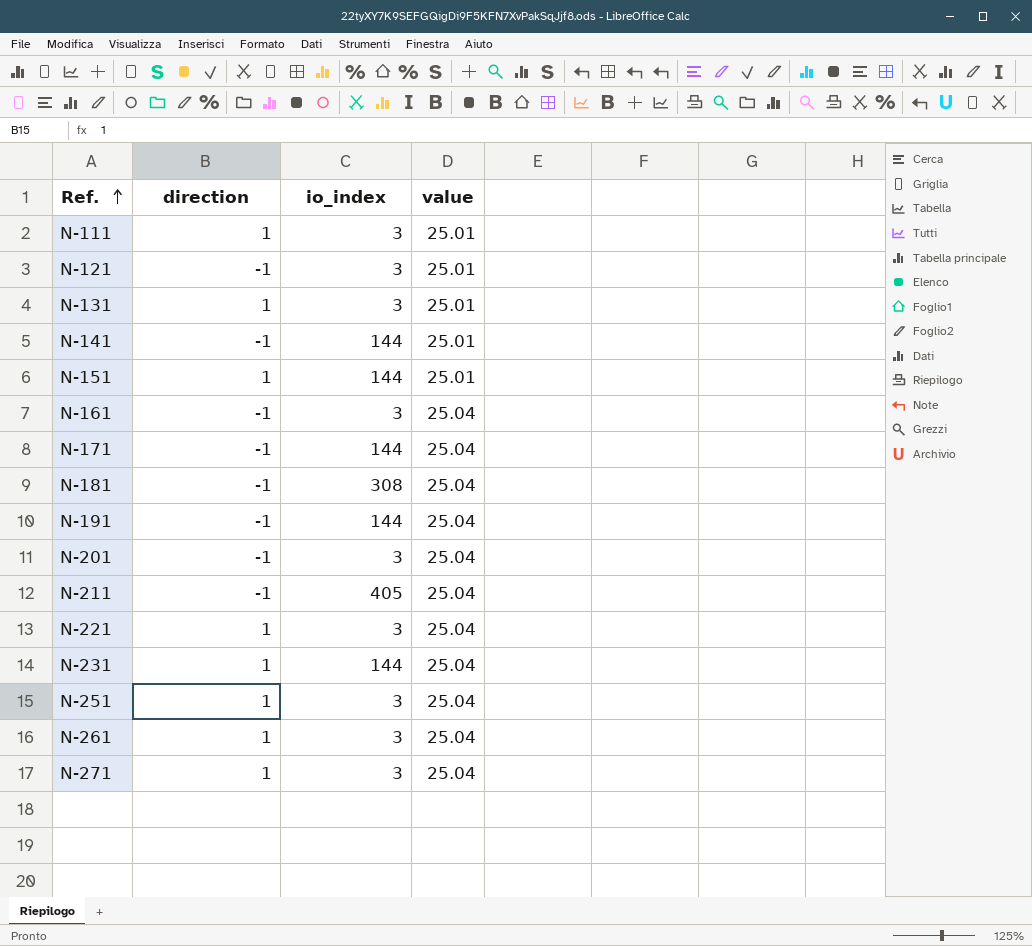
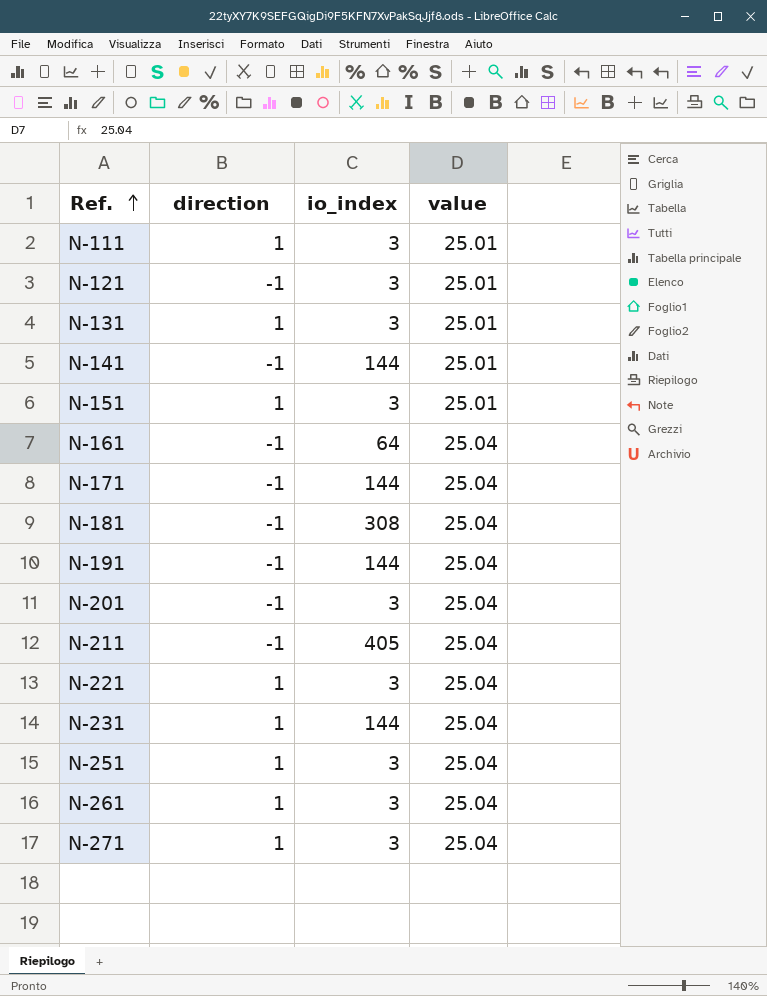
N-151 | io_index: 144 -> 3
N-161 | io_index: 3 -> 64

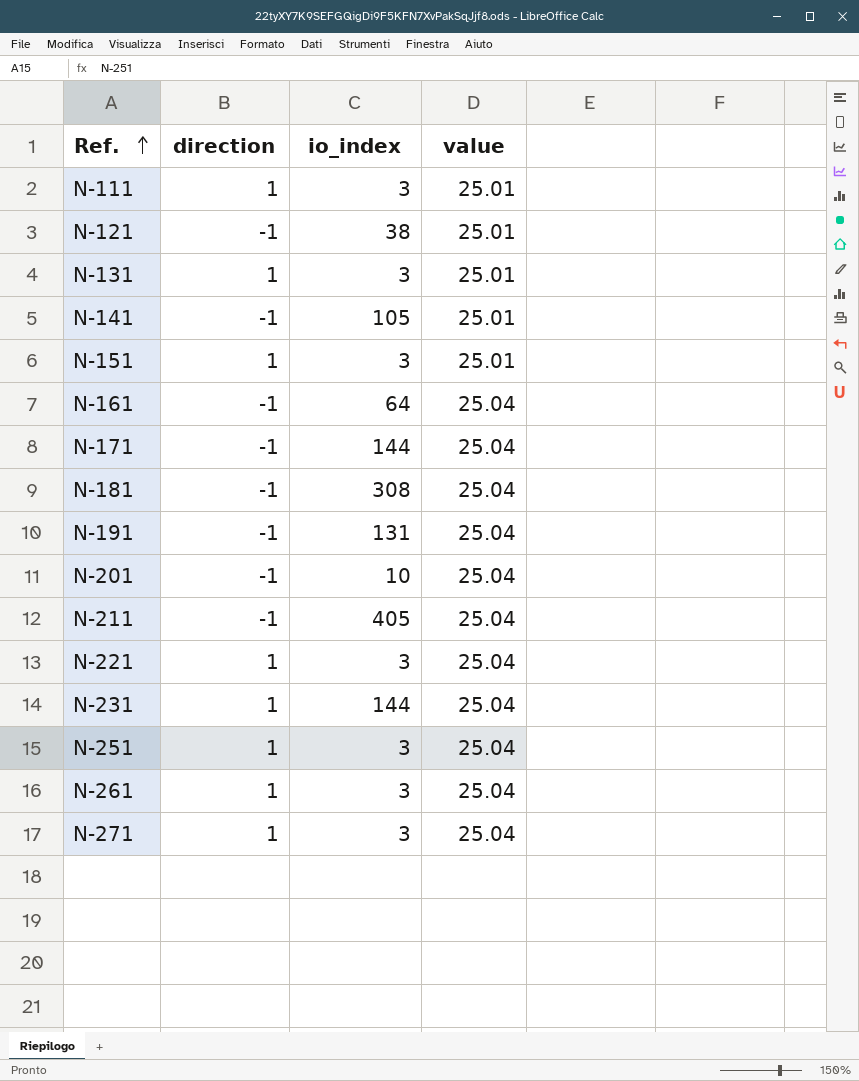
N-121 | io_index: 3 -> 38
N-141 | io_index: 144 -> 105
N-191 | io_index: 144 -> 131
N-201 | io_index: 3 -> 10

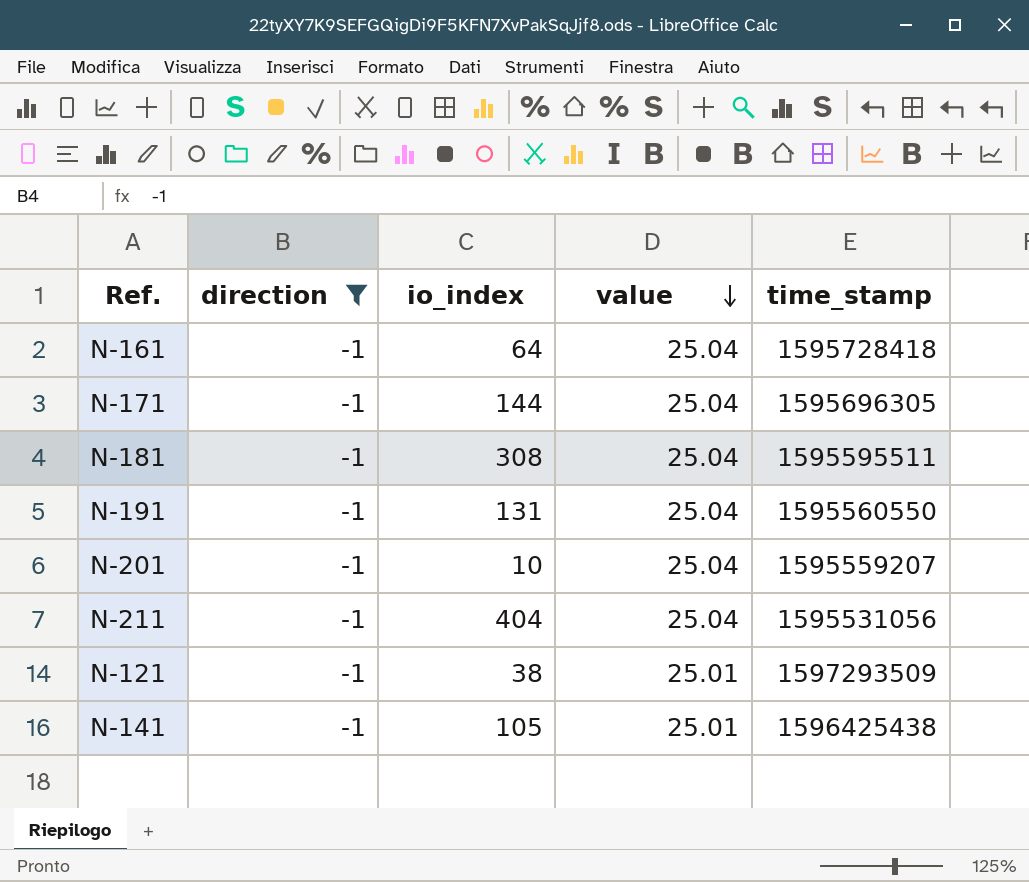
filter: none -> direction = -1
row order: Ref. ascending -> value descending
column time_stamp | position: none -> 5
N-211 | io_index: 405 -> 404

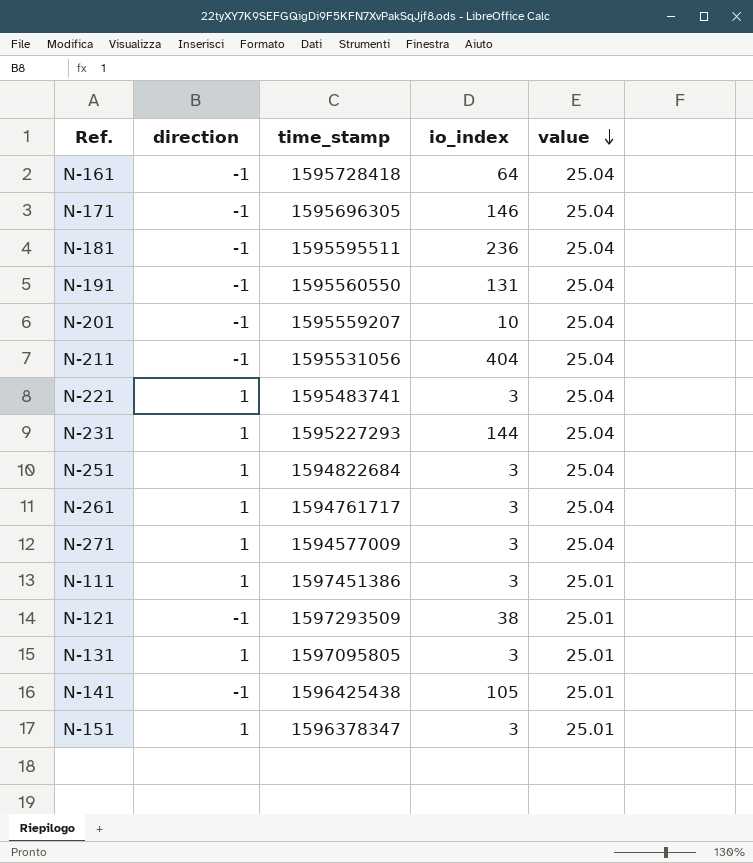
filter: direction = -1 -> none
column time_stamp | position: 5 -> 3
N-171 | io_index: 144 -> 146
N-181 | io_index: 308 -> 236

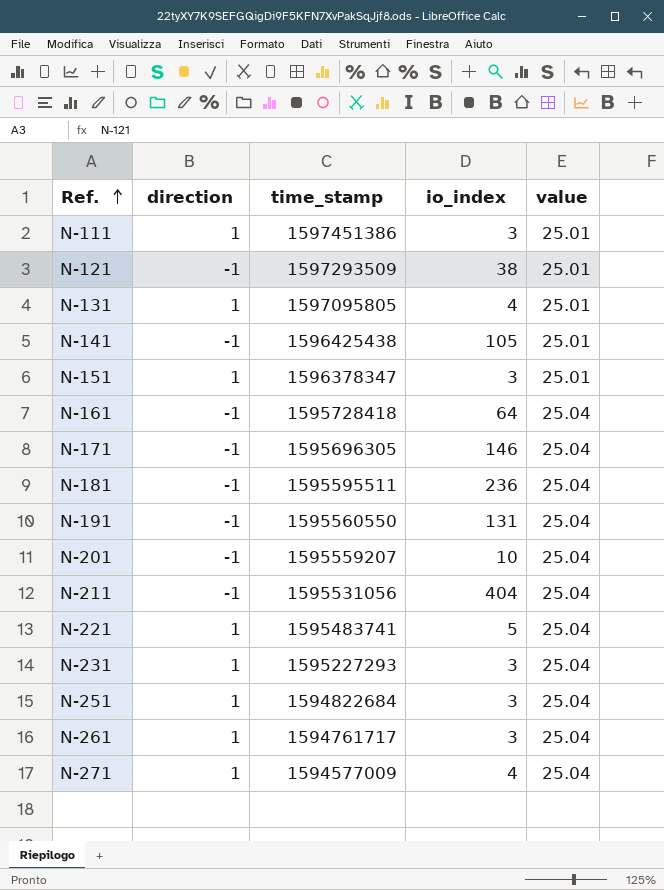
row order: value descending -> Ref. ascending
N-131 | io_index: 3 -> 4
N-221 | io_index: 3 -> 5
N-231 | io_index: 144 -> 3
N-271 | io_index: 3 -> 4

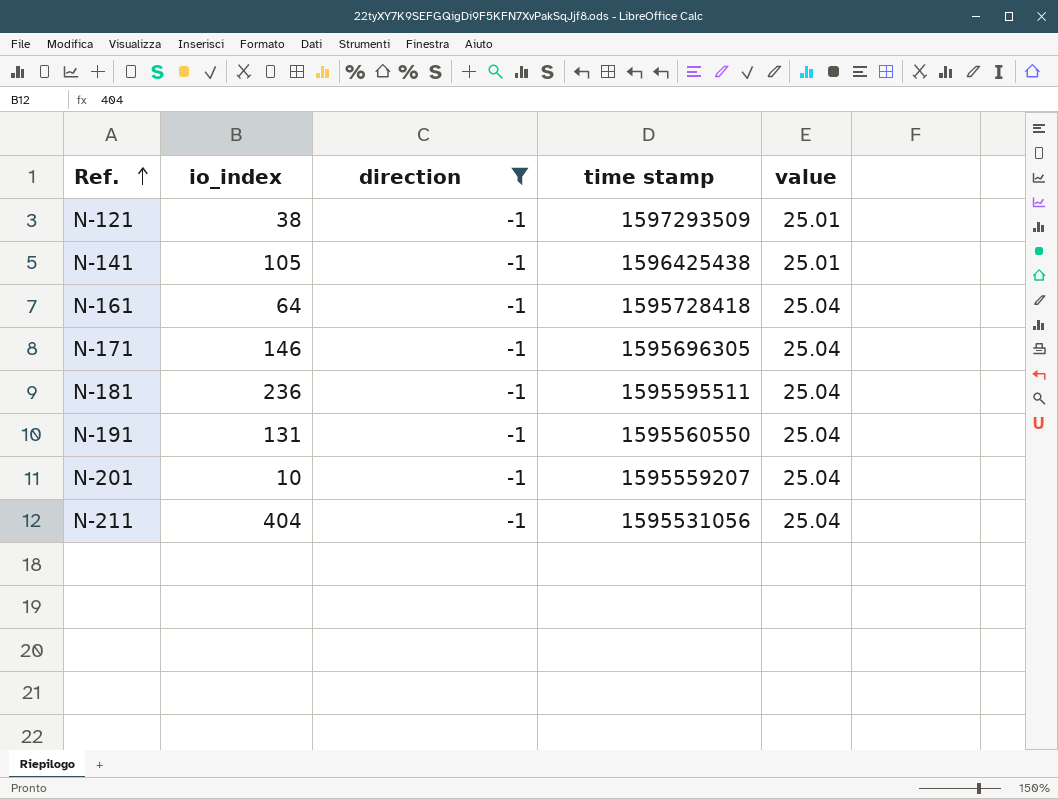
filter: none -> direction = -1
column io_index | position: 4 -> 2
column name: time_stamp -> time stamp

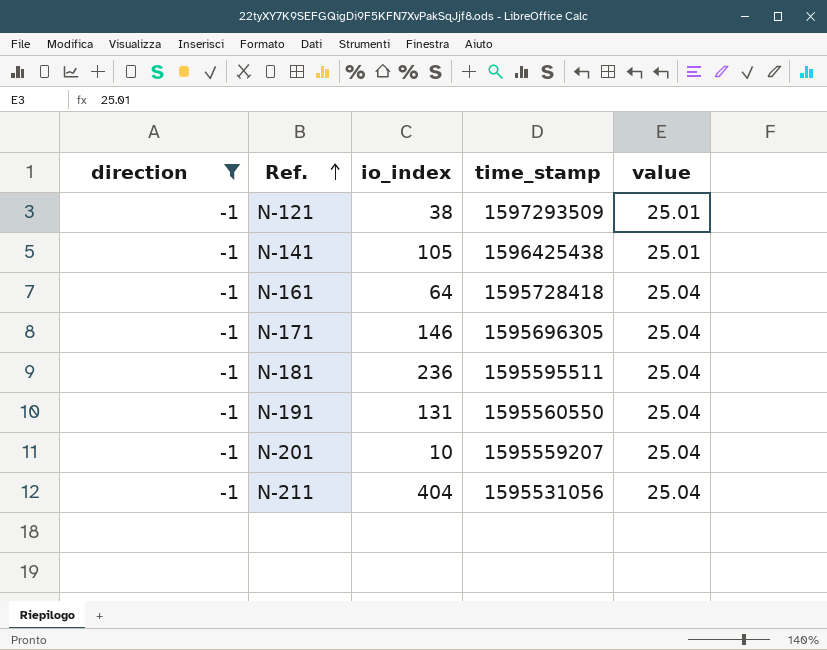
column direction | position: 3 -> 1
column name: time stamp -> time_stamp

